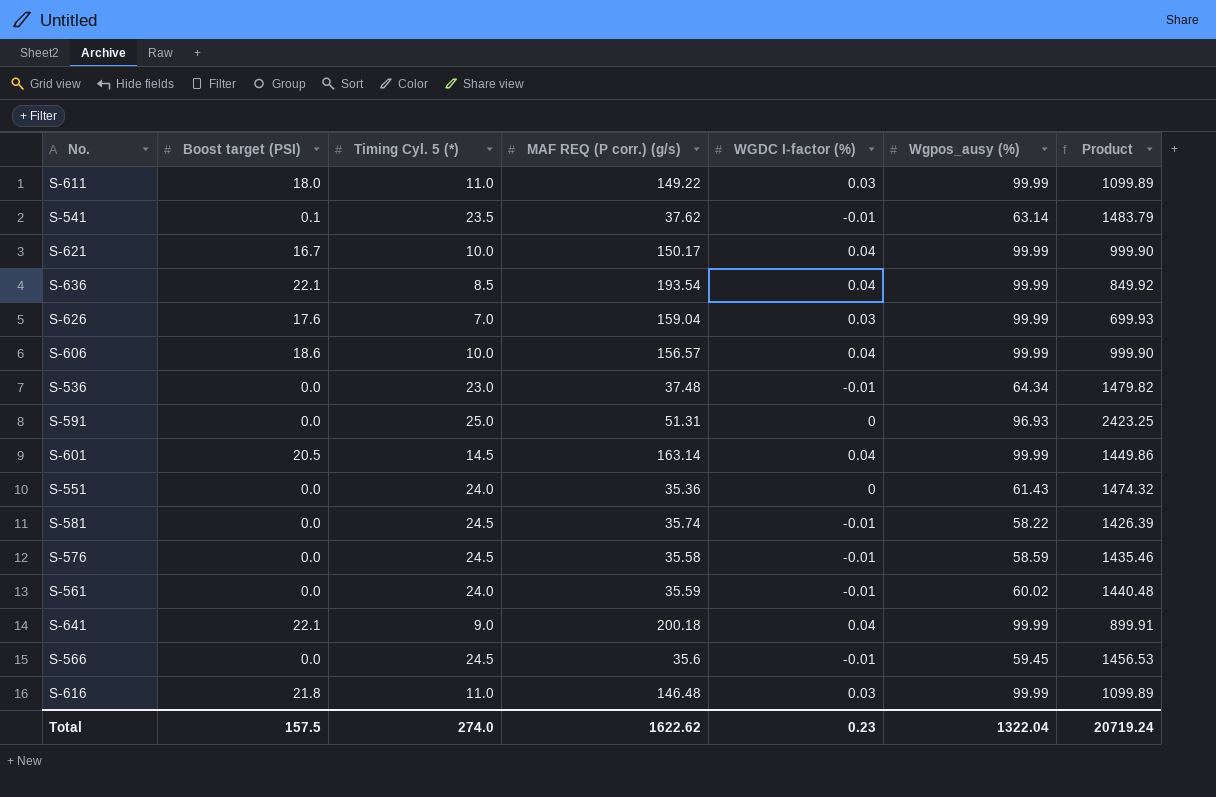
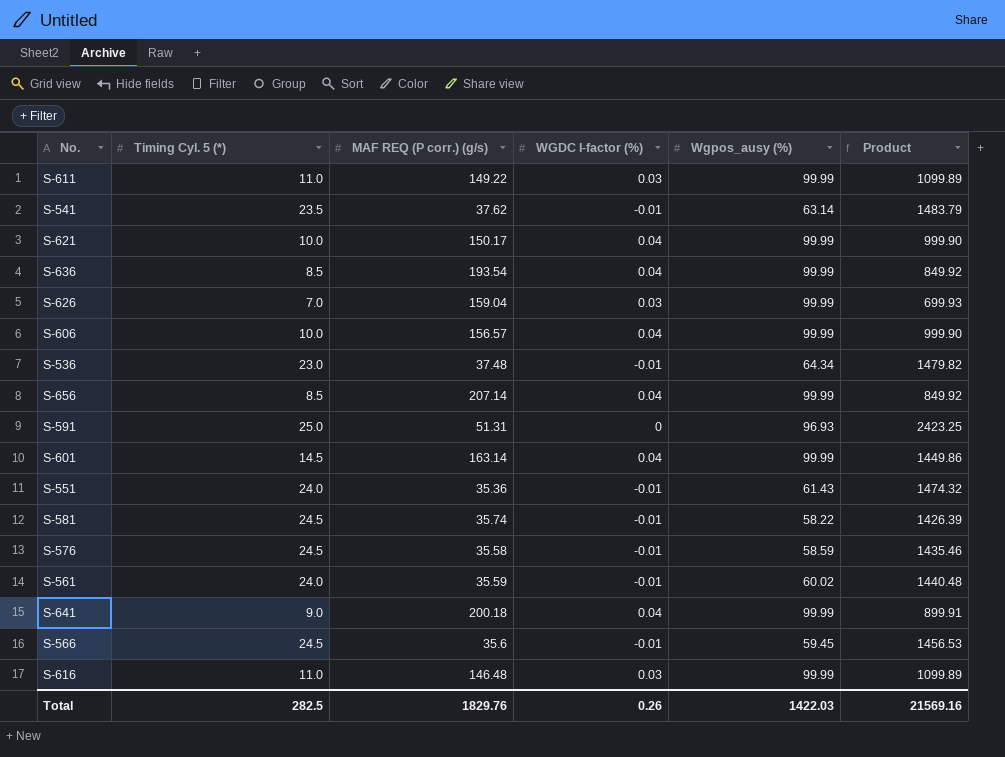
column Boost target (PSI) | position: 2 -> none
row S-656: none -> 8.5 | 207.14 | 0.04 | 99.99 | 849.92
S-551 | WGDC I-factor (%): 0 -> -0.01
Total | Timing Cyl. 5 (*): 274.0 -> 282.5
Total | MAF REQ (P corr.) (g/s): 1622.62 -> 1829.76
Total | WGDC I-factor (%): 0.23 -> 0.26
Total | Wgpos_ausy (%): 1322.04 -> 1422.03
Total | Product: 20719.24 -> 21569.16

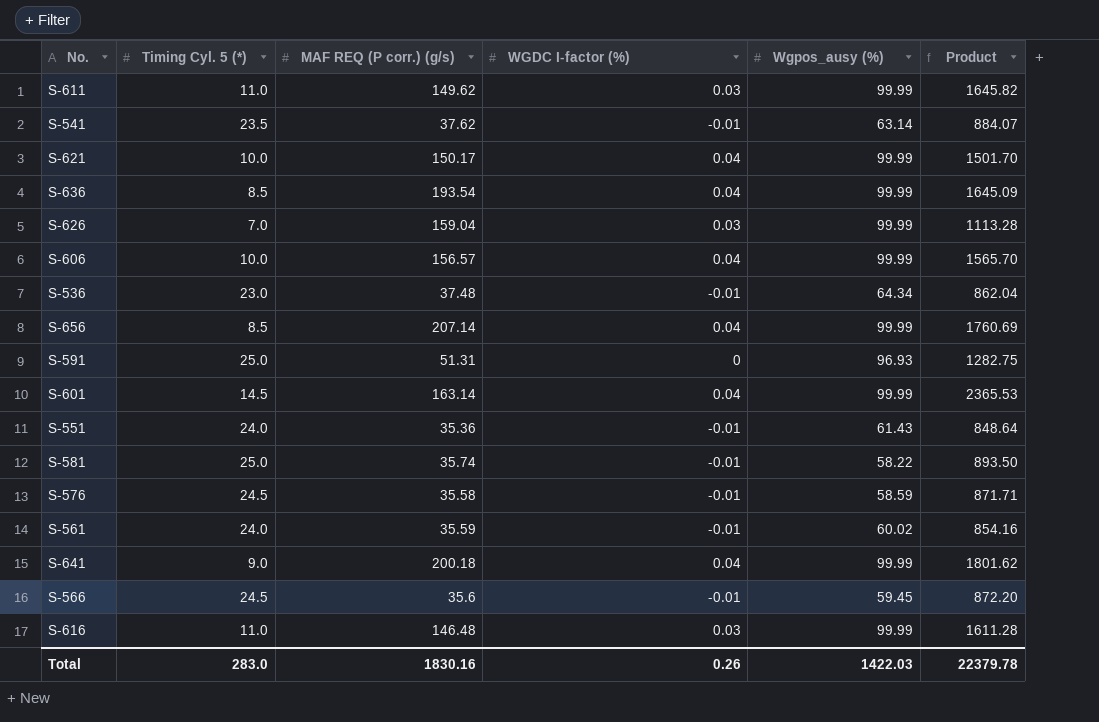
column Product | formula: [Timing Cyl. 5 (*)] * [Wgpos_ausy (%)] -> [Timing Cyl. 5 (*)] * [MAF REQ (P corr.) (g/s)]
S-611 | MAF REQ (P corr.) (g/s): 149.22 -> 149.62
S-581 | Timing Cyl. 5 (*): 24.5 -> 25.0
Total | Timing Cyl. 5 (*): 282.5 -> 283.0
Total | MAF REQ (P corr.) (g/s): 1829.76 -> 1830.16
Total | Product: 21569.16 -> 22379.78

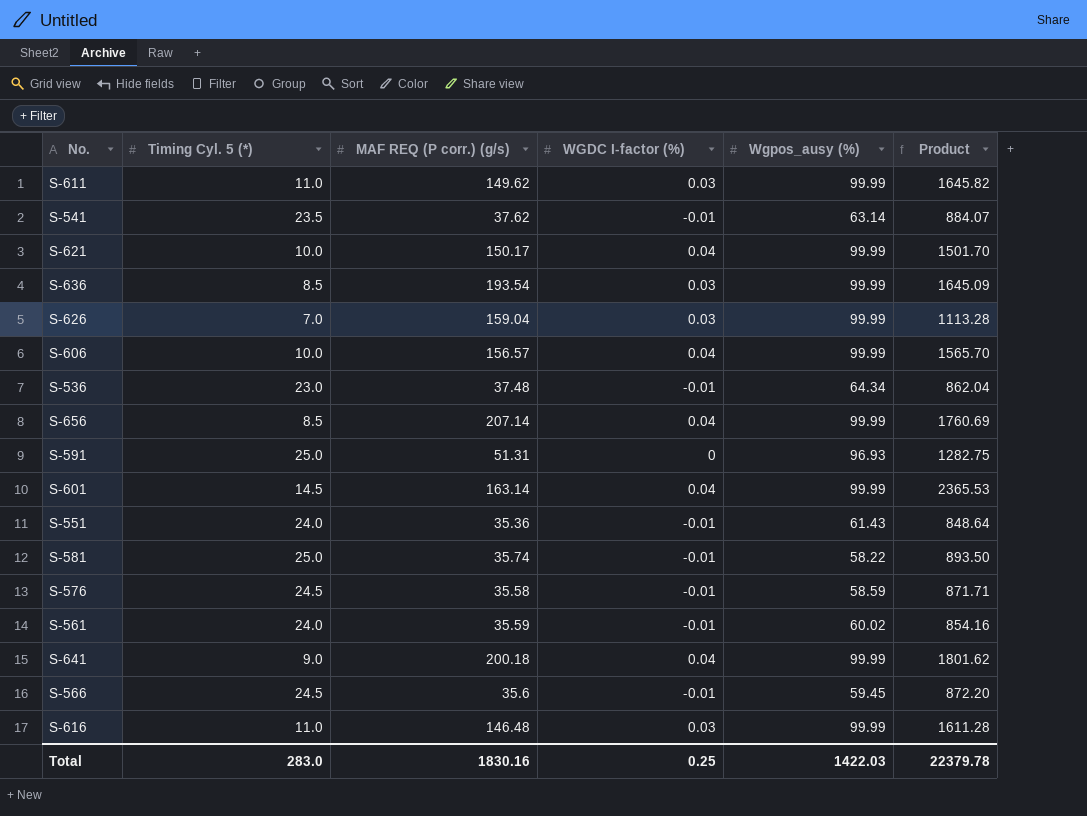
S-636 | WGDC I-factor (%): 0.04 -> 0.03
Total | WGDC I-factor (%): 0.26 -> 0.25

